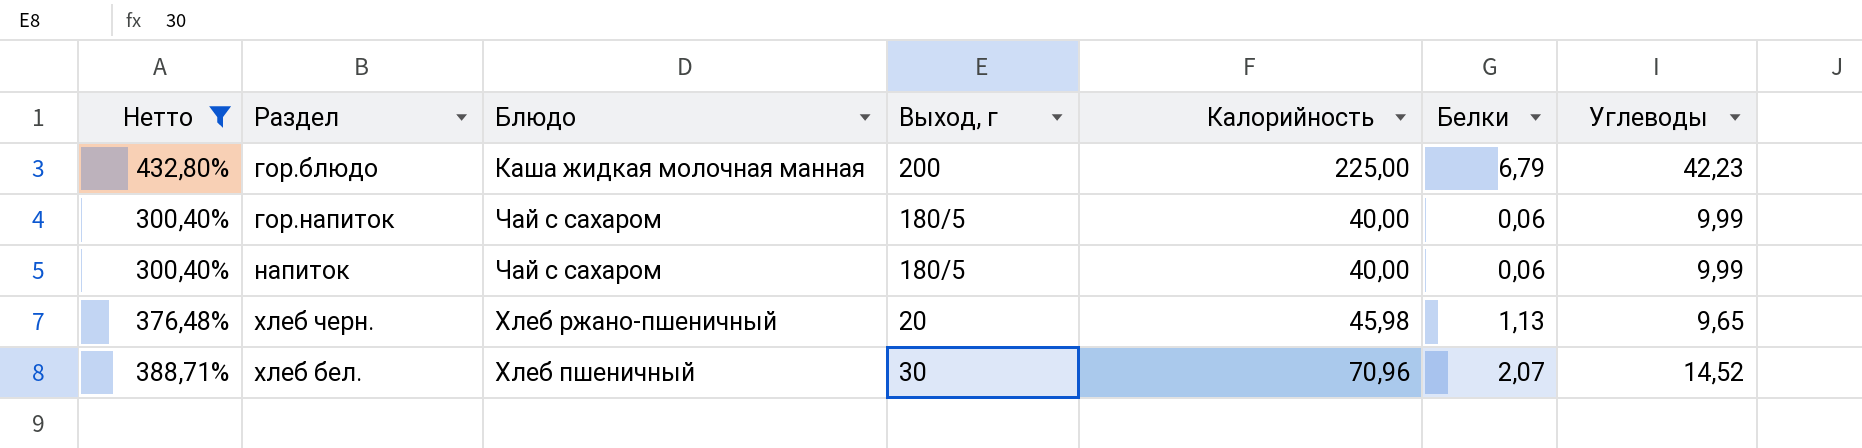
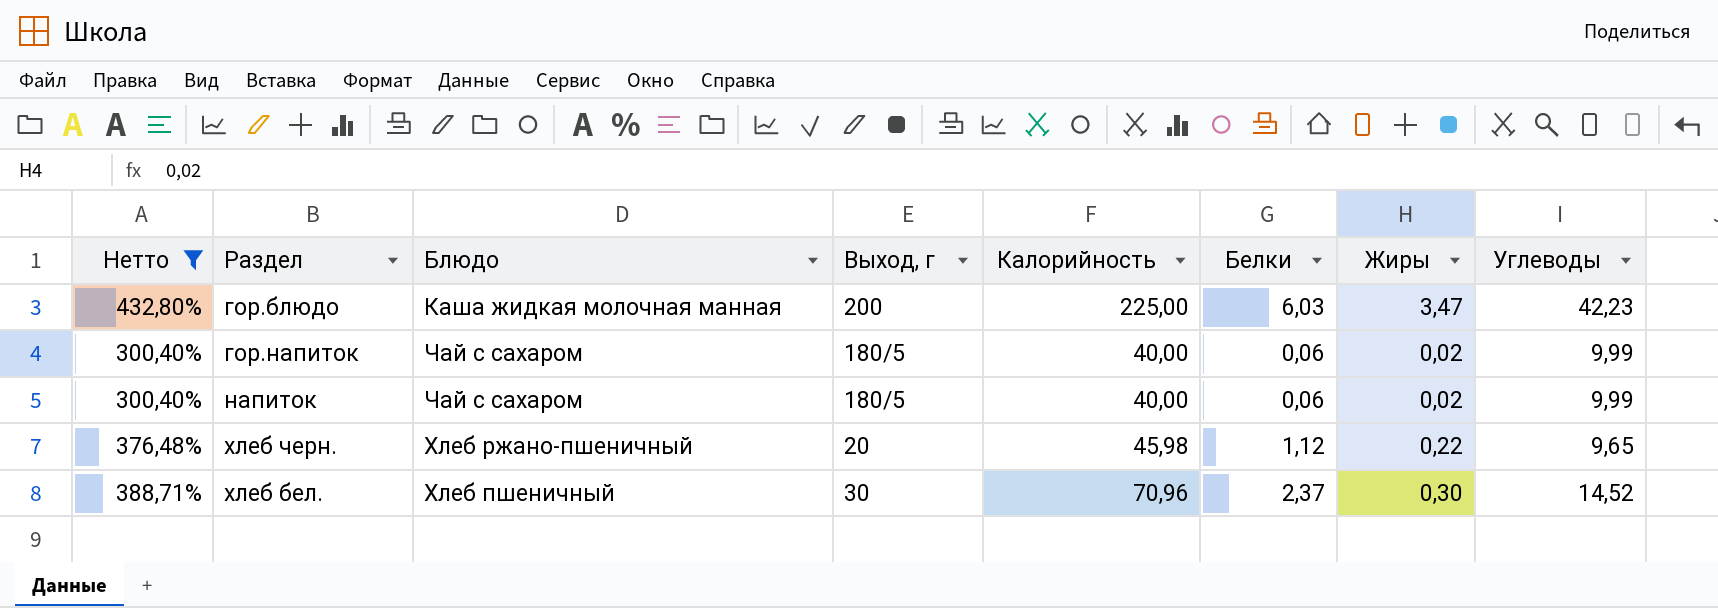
column Жиры | position: none -> 7
гор.блюдо | Белки: 6,79 -> 6,03
хлеб черн. | Белки: 1,13 -> 1,12
хлеб бел. | Белки: 2,07 -> 2,37

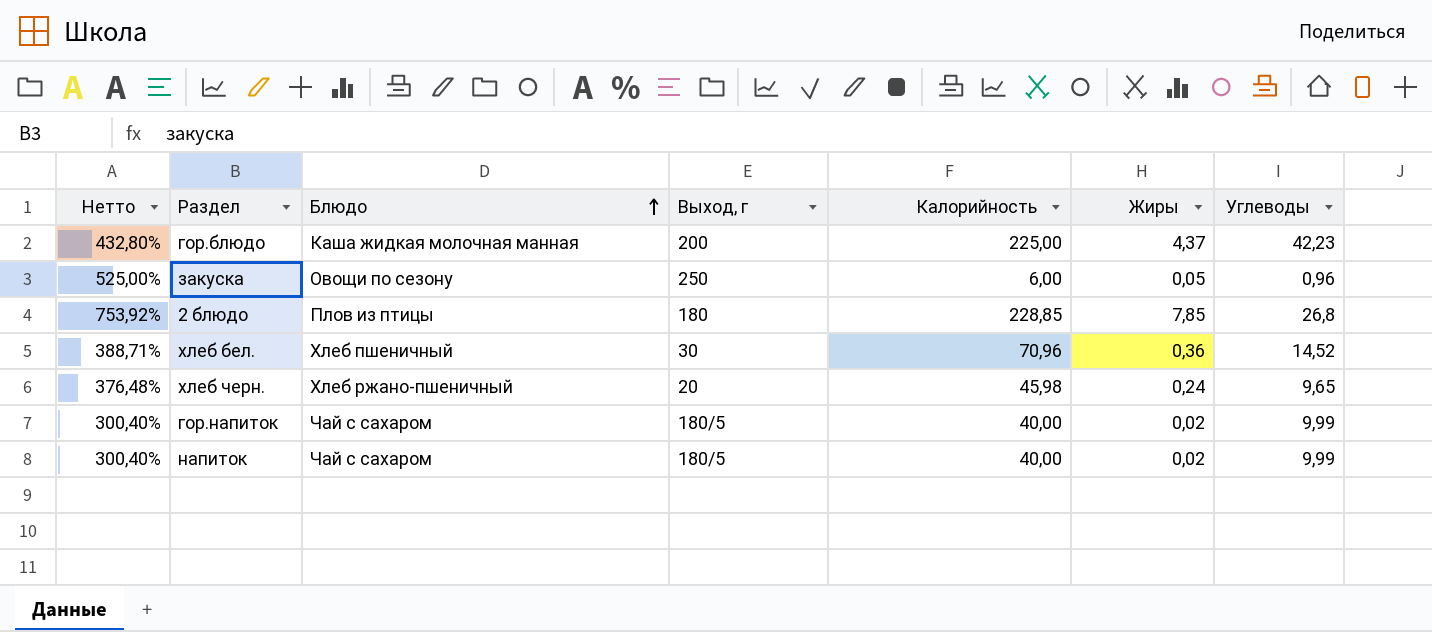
filter: Нетто <= 432,80% -> none
row order: none -> Блюдо ascending
column Белки | position: 6 -> none
гор.блюдо | Жиры: 3,47 -> 4,37
хлеб бел. | Жиры: 0,30 -> 0,36
хлеб черн. | Жиры: 0,22 -> 0,24

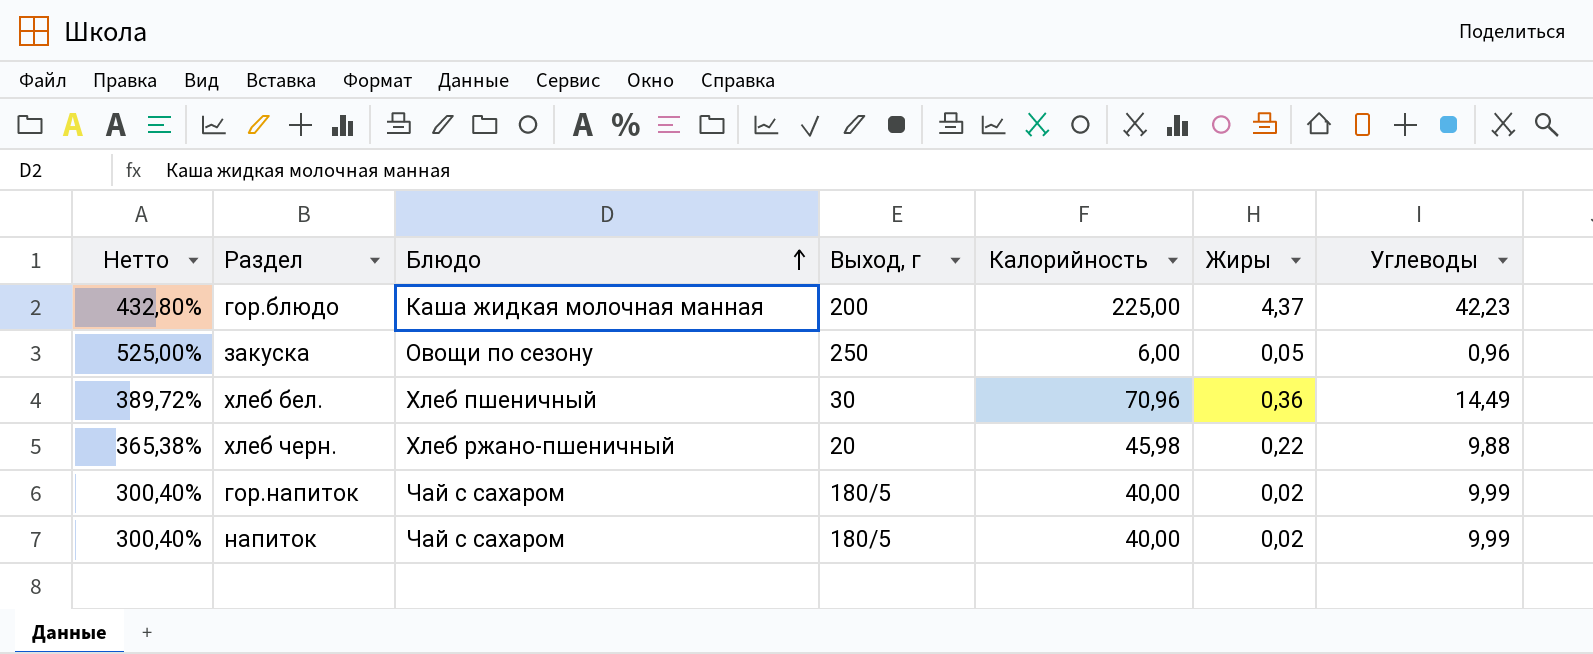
row 2 блюдо: 753,92% | Плов из птицы | 180 | 228,85 | 7,85 | 26,8 -> none
хлеб бел. | Нетто: 388,71% -> 389,72%
хлеб бел. | Углеводы: 14,52 -> 14,49
хлеб черн. | Нетто: 376,48% -> 365,38%
хлеб черн. | Жиры: 0,24 -> 0,22
хлеб черн. | Углеводы: 9,65 -> 9,88

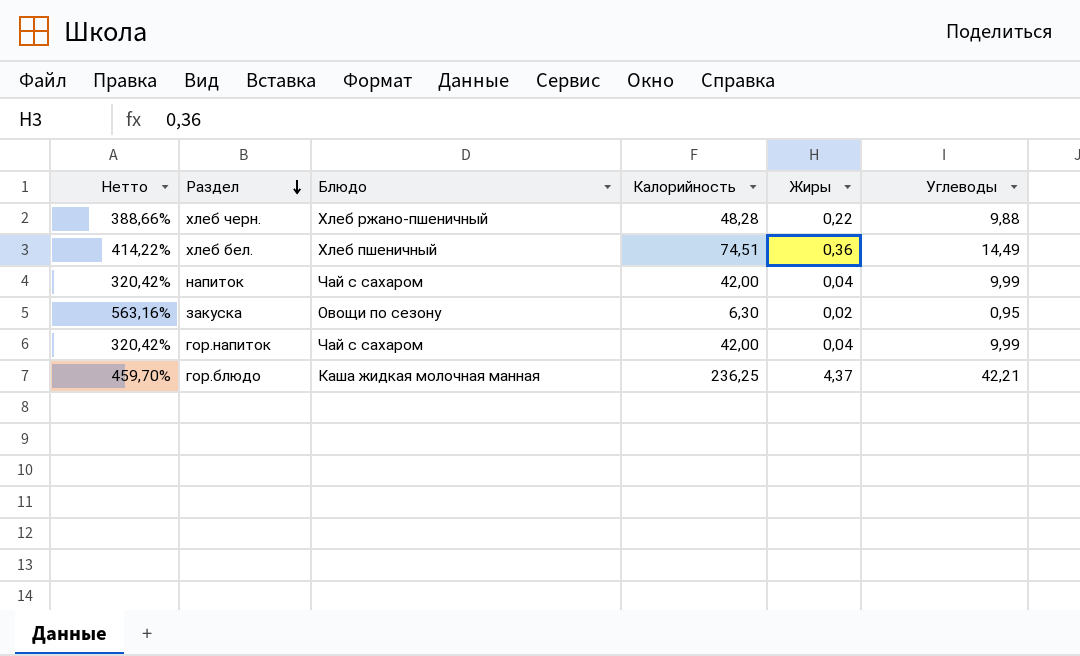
row order: Блюдо ascending -> Раздел descending
column Выход, г | position: 4 -> none
хлеб черн. | Нетто: 365,38% -> 388,66%
хлеб черн. | Калорийность: 45,98 -> 48,28
хлеб бел. | Нетто: 389,72% -> 414,22%
хлеб бел. | Калорийность: 70,96 -> 74,51
напиток | Нетто: 300,40% -> 320,42%
напиток | Калорийность: 40,00 -> 42,00
напиток | Жиры: 0,02 -> 0,04
закуска | Нетто: 525,00% -> 563,16%
закуска | Калорийность: 6,00 -> 6,30
закуска | Жиры: 0,05 -> 0,02
закуска | Углеводы: 0,96 -> 0,95
гор.напиток | Нетто: 300,40% -> 320,42%
гор.напиток | Калорийность: 40,00 -> 42,00
гор.напиток | Жиры: 0,02 -> 0,04
гор.блюдо | Нетто: 432,80% -> 459,70%
гор.блюдо | Калорийность: 225,00 -> 236,25
гор.блюдо | Углеводы: 42,23 -> 42,21

